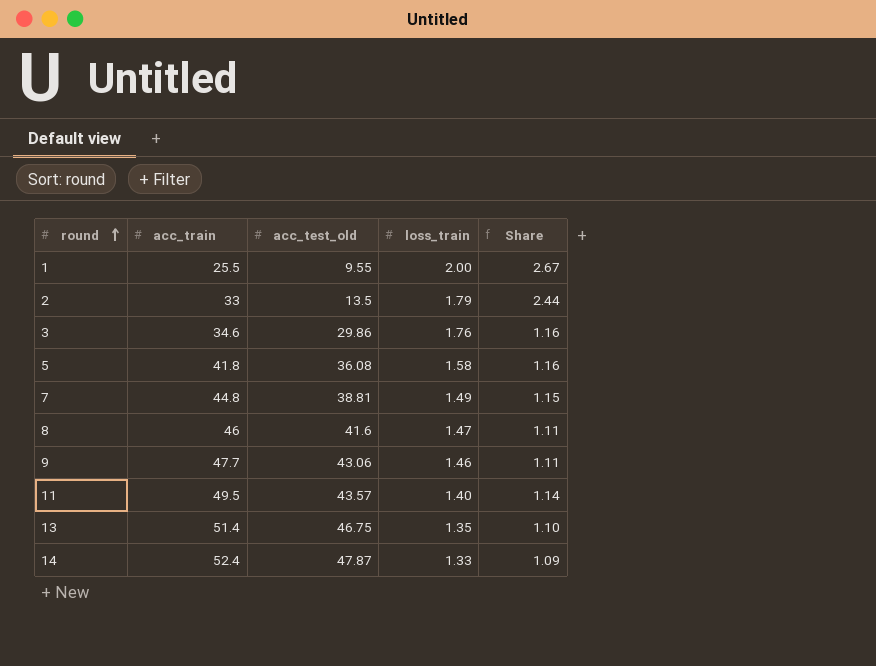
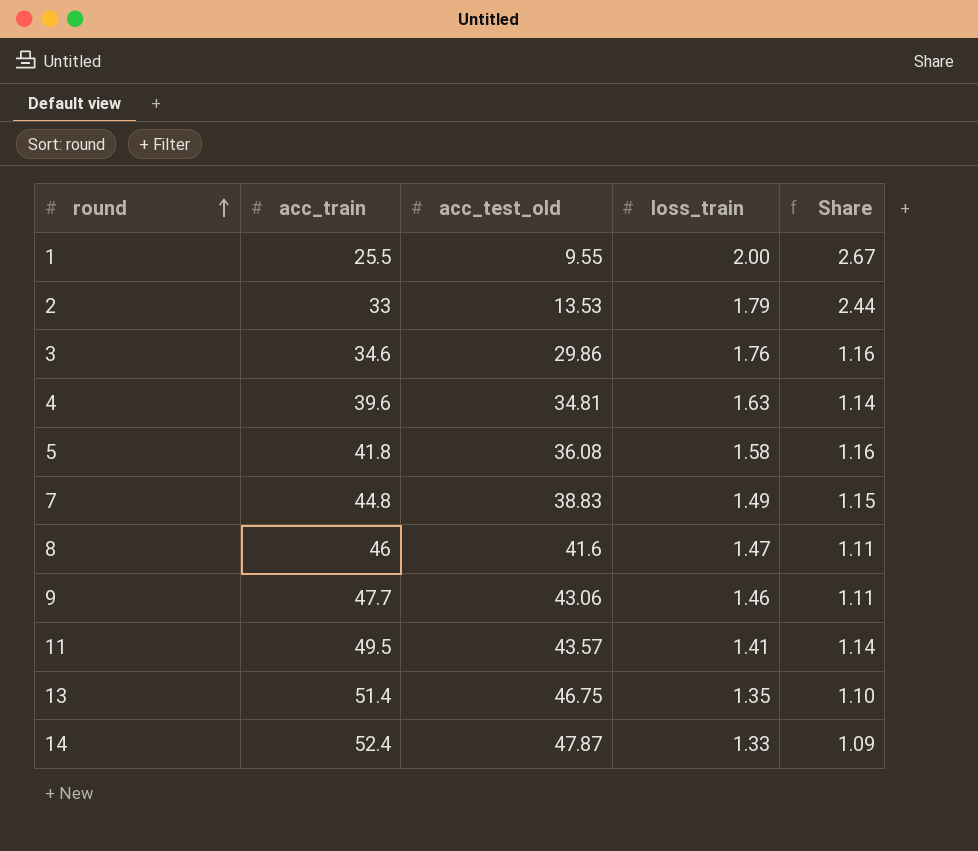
2 | acc_test_old: 13.5 -> 13.53
row 4: none -> 39.6 | 34.81 | 1.63 | 1.14
7 | acc_test_old: 38.81 -> 38.83
11 | loss_train: 1.40 -> 1.41

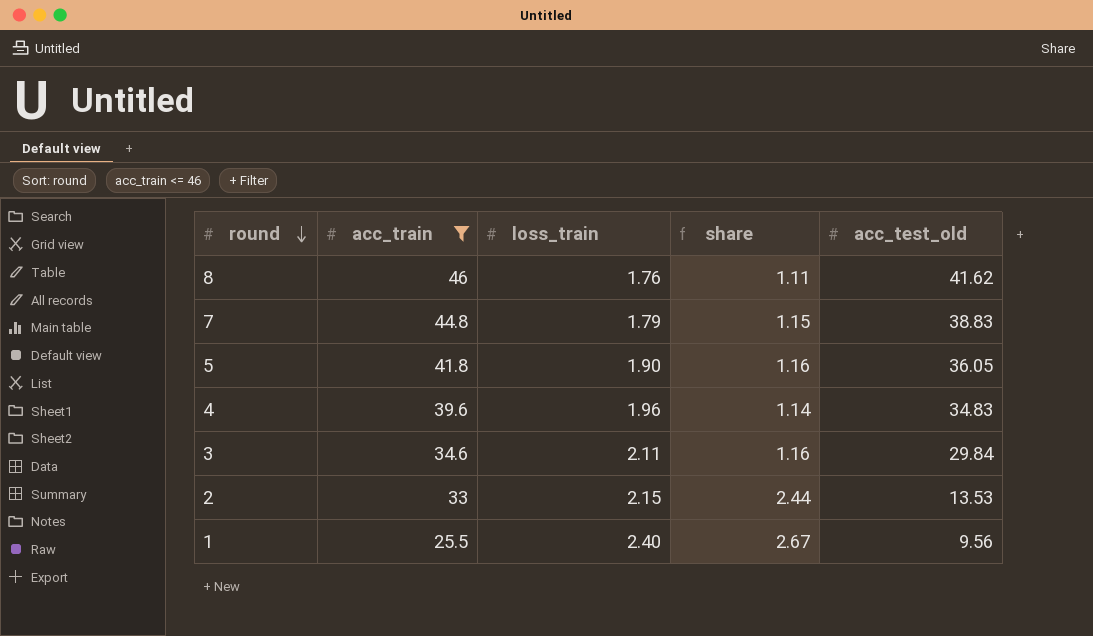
filter: none -> acc_train <= 46
row order: round ascending -> round descending
column name: Share -> share
column acc_test_old | position: 3 -> 5
8 | loss_train: 1.47 -> 1.76
8 | acc_test_old: 41.6 -> 41.62
7 | loss_train: 1.49 -> 1.79
5 | loss_train: 1.58 -> 1.90
5 | acc_test_old: 36.08 -> 36.05
4 | loss_train: 1.63 -> 1.96
4 | acc_test_old: 34.81 -> 34.83
3 | loss_train: 1.76 -> 2.11
3 | acc_test_old: 29.86 -> 29.84
2 | loss_train: 1.79 -> 2.15
1 | loss_train: 2.00 -> 2.40
1 | acc_test_old: 9.55 -> 9.56

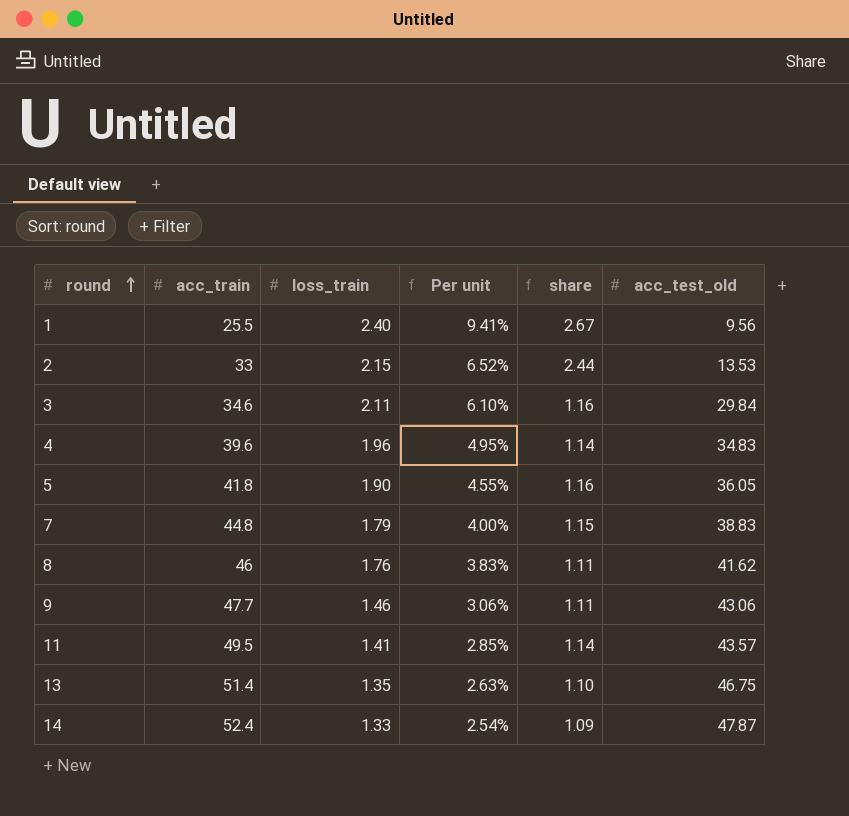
filter: acc_train <= 46 -> none
row order: round descending -> round ascending
column Per unit | formula: none -> [loss_train] / [acc_train]

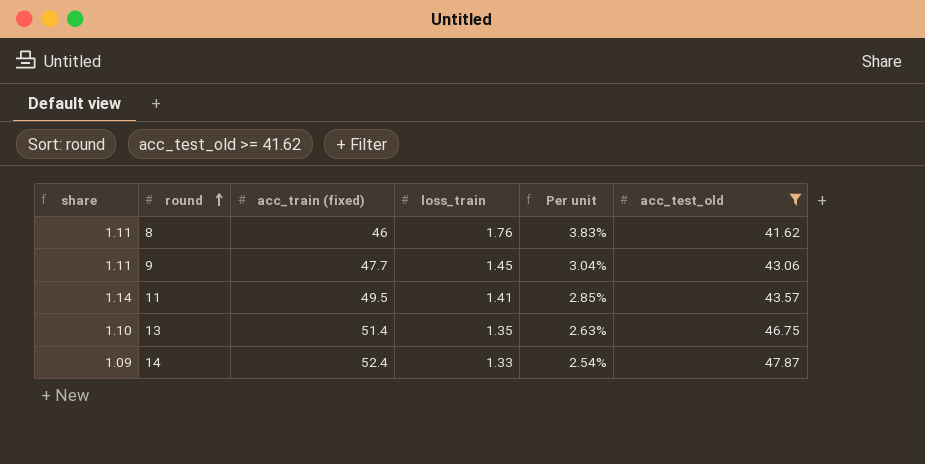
filter: none -> acc_test_old >= 41.62
column share | position: 5 -> 1
column name: acc_train -> acc_train (fixed)
9 | loss_train: 1.46 -> 1.45
9 | Per unit: 3.06% -> 3.04%

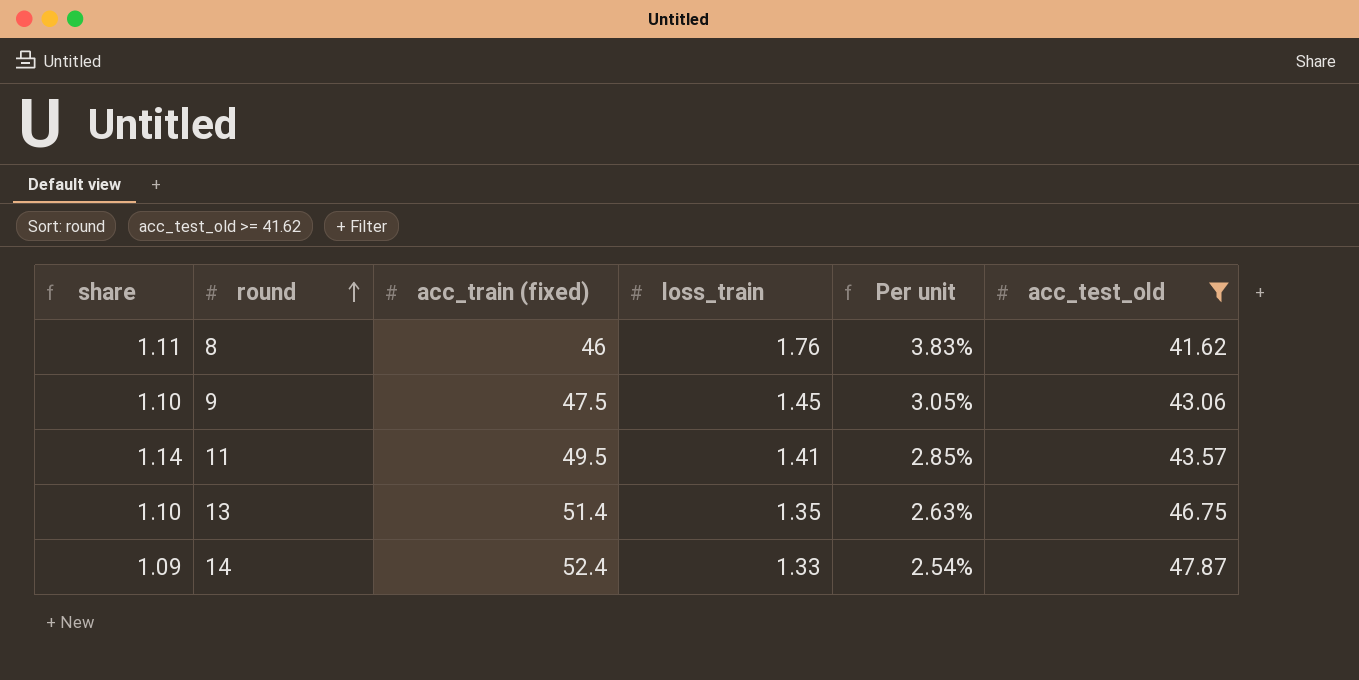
9 | share: 1.11 -> 1.10
9 | acc_train (fixed): 47.7 -> 47.5
9 | Per unit: 3.04% -> 3.05%

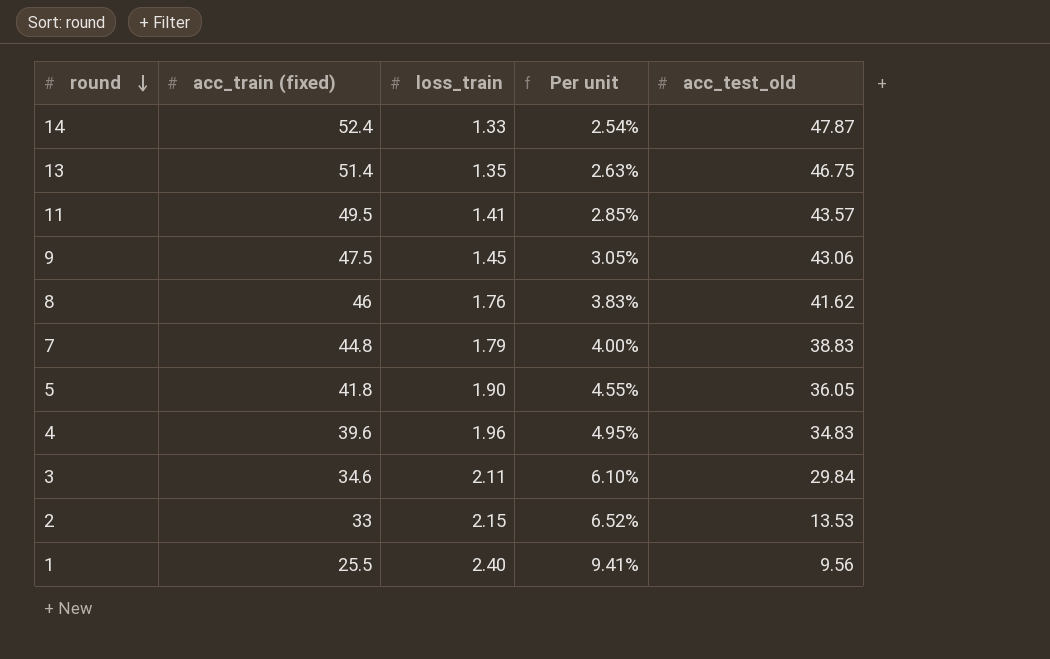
filter: acc_test_old >= 41.62 -> none
row order: round ascending -> round descending
column share | formula: [acc_train (fixed)] / [acc_test_old] -> none

